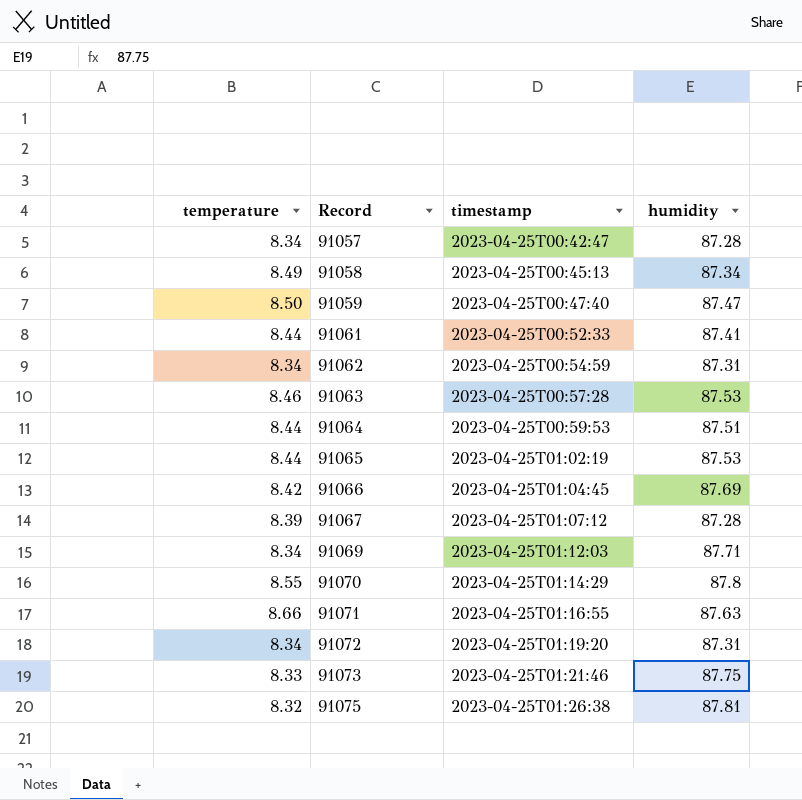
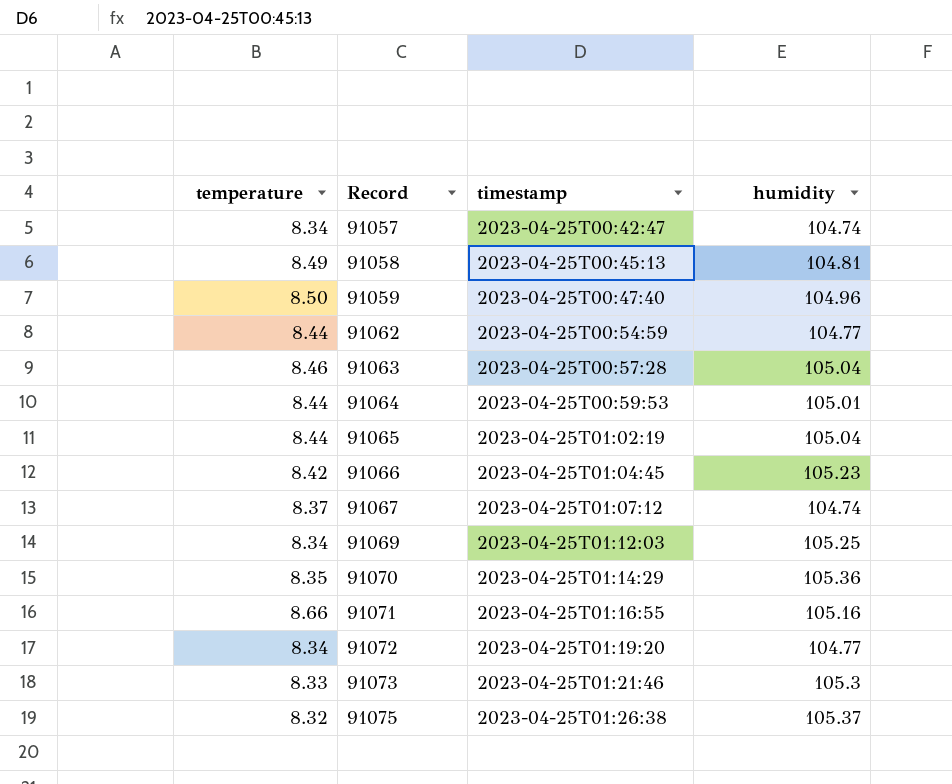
row 91061: 8.44 | 2023-04-25T00:52:33 | 87.41 -> none
91057 | humidity: 87.28 -> 104.74
91058 | humidity: 87.34 -> 104.81
91059 | humidity: 87.47 -> 104.96
91062 | temperature: 8.34 -> 8.44
91062 | humidity: 87.31 -> 104.77
91063 | humidity: 87.53 -> 105.04
91064 | humidity: 87.51 -> 105.01
91065 | humidity: 87.53 -> 105.04
91066 | humidity: 87.69 -> 105.23
91067 | temperature: 8.39 -> 8.37
91067 | humidity: 87.28 -> 104.74
91069 | humidity: 87.71 -> 105.25
91070 | temperature: 8.55 -> 8.35
91070 | humidity: 87.8 -> 105.36
91071 | humidity: 87.63 -> 105.16
91072 | humidity: 87.31 -> 104.77
91073 | humidity: 87.75 -> 105.3
91075 | humidity: 87.81 -> 105.37

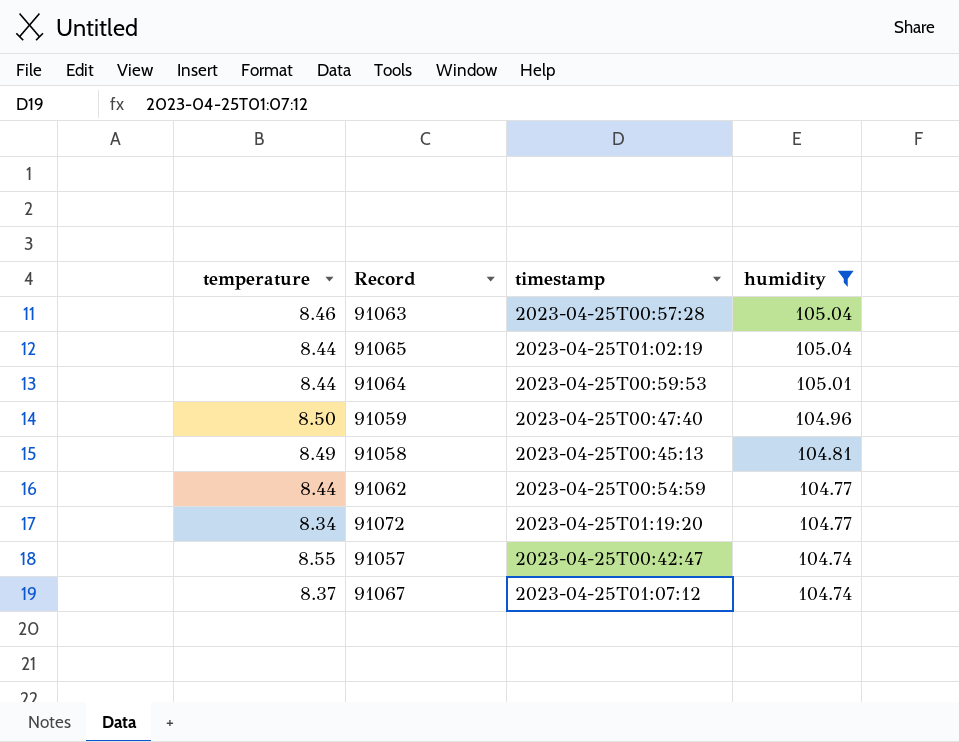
filter: none -> humidity <= 105.04
row order: Record ascending -> humidity descending
91057 | temperature: 8.34 -> 8.55

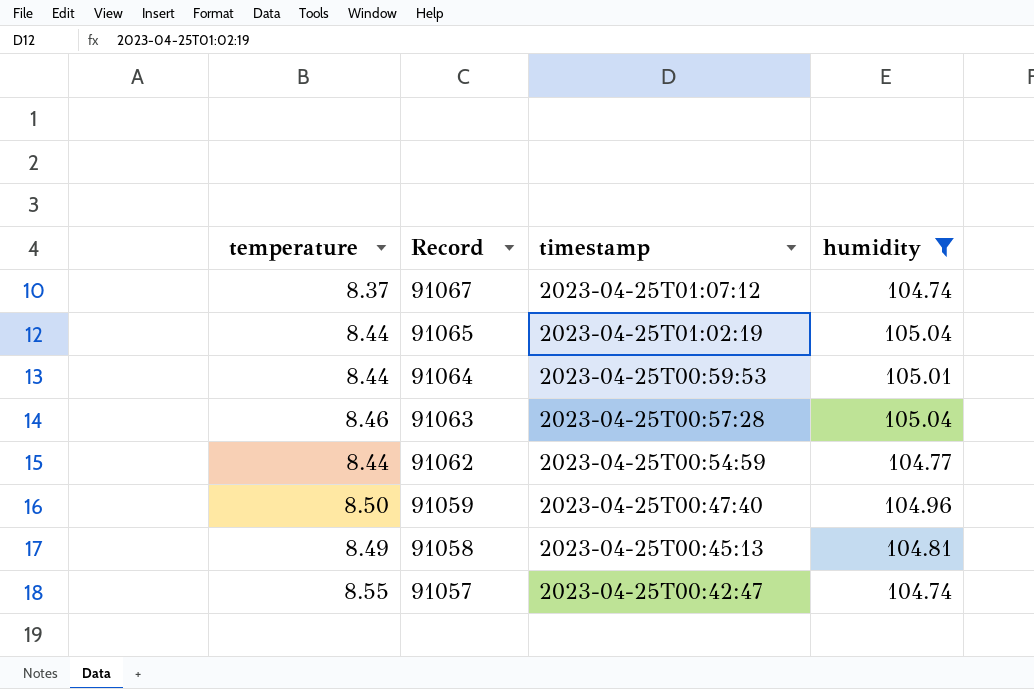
row order: humidity descending -> Record descending
row 91072: 8.34 | 2023-04-25T01:19:20 | 104.77 -> none

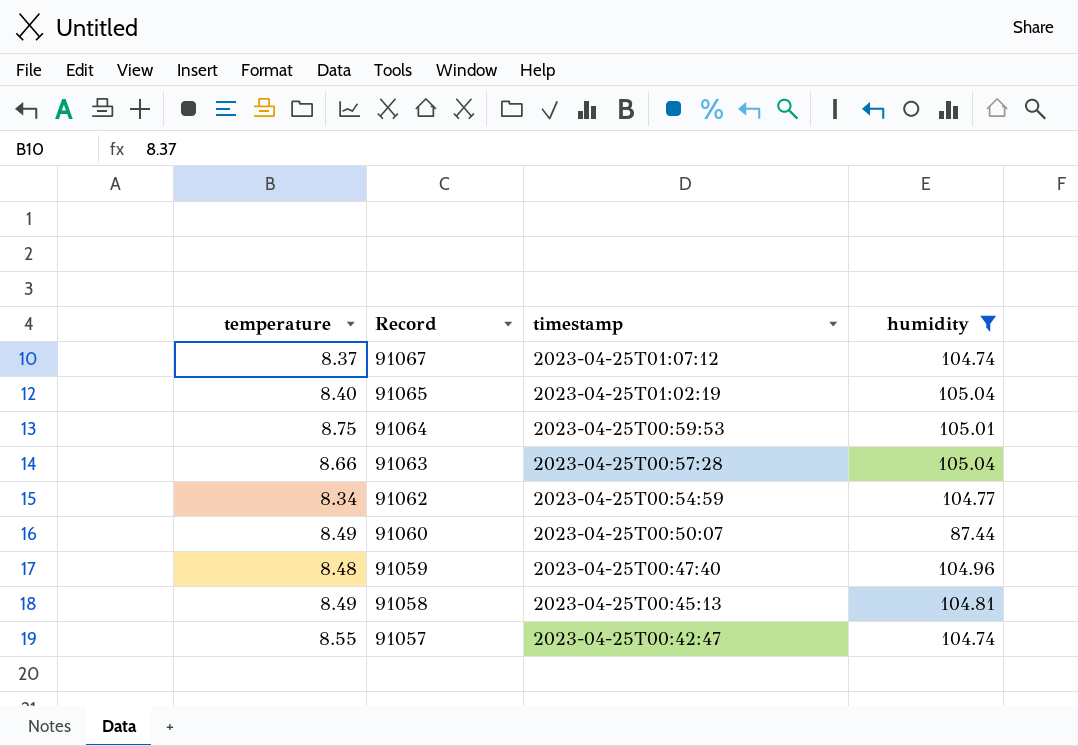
91065 | temperature: 8.44 -> 8.40
91064 | temperature: 8.44 -> 8.75
91063 | temperature: 8.46 -> 8.66
91062 | temperature: 8.44 -> 8.34
row 91060: none -> 8.49 | 2023-04-25T00:50:07 | 87.44
91059 | temperature: 8.50 -> 8.48

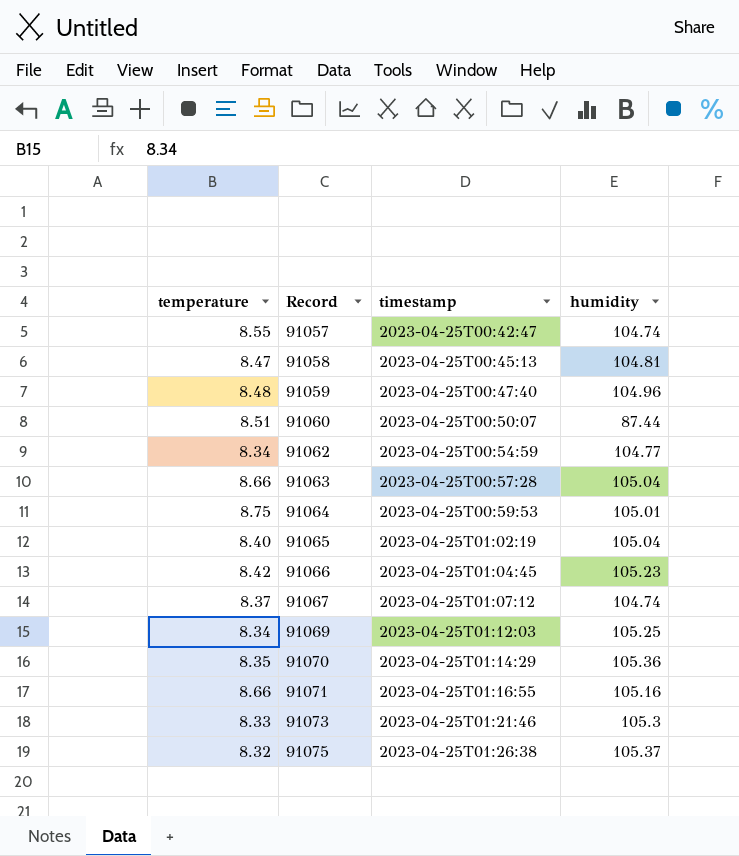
filter: humidity <= 105.04 -> none
row order: Record descending -> Record ascending
91058 | temperature: 8.49 -> 8.47
91060 | temperature: 8.49 -> 8.51

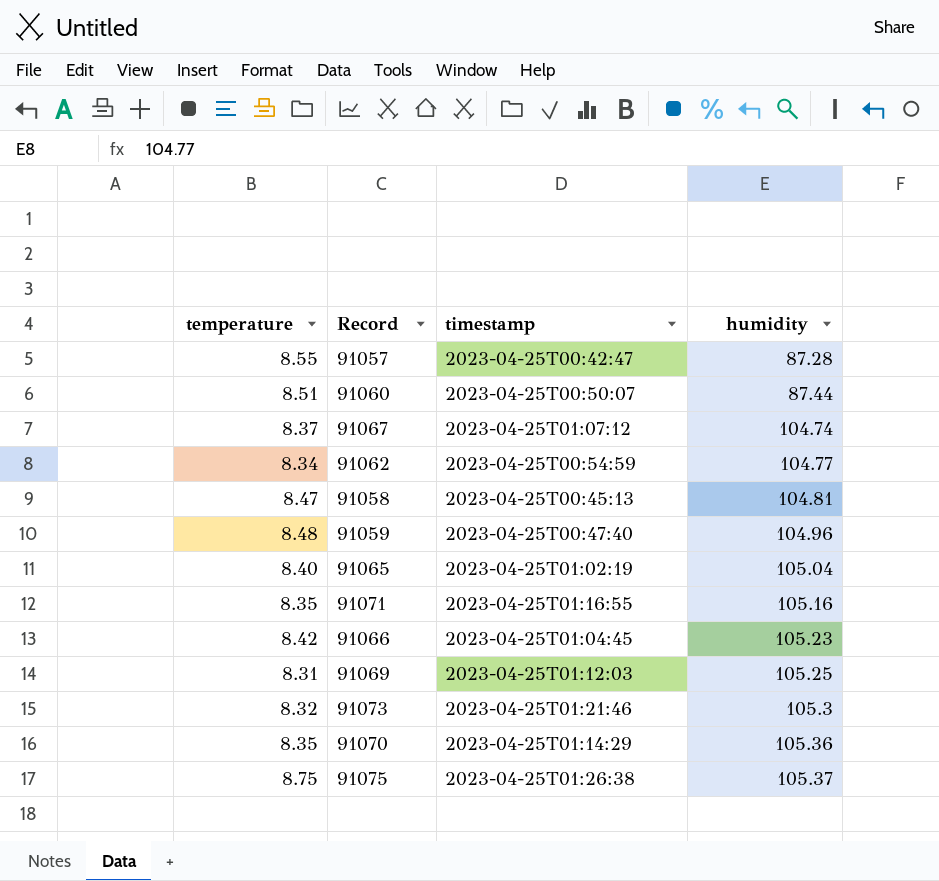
row order: Record ascending -> humidity ascending
row 91063: 8.66 | 2023-04-25T00:57:28 | 105.04 -> none
row 91064: 8.75 | 2023-04-25T00:59:53 | 105.01 -> none
91057 | humidity: 104.74 -> 87.28
91071 | temperature: 8.66 -> 8.35
91069 | temperature: 8.34 -> 8.31
91073 | temperature: 8.33 -> 8.32
91075 | temperature: 8.32 -> 8.75

